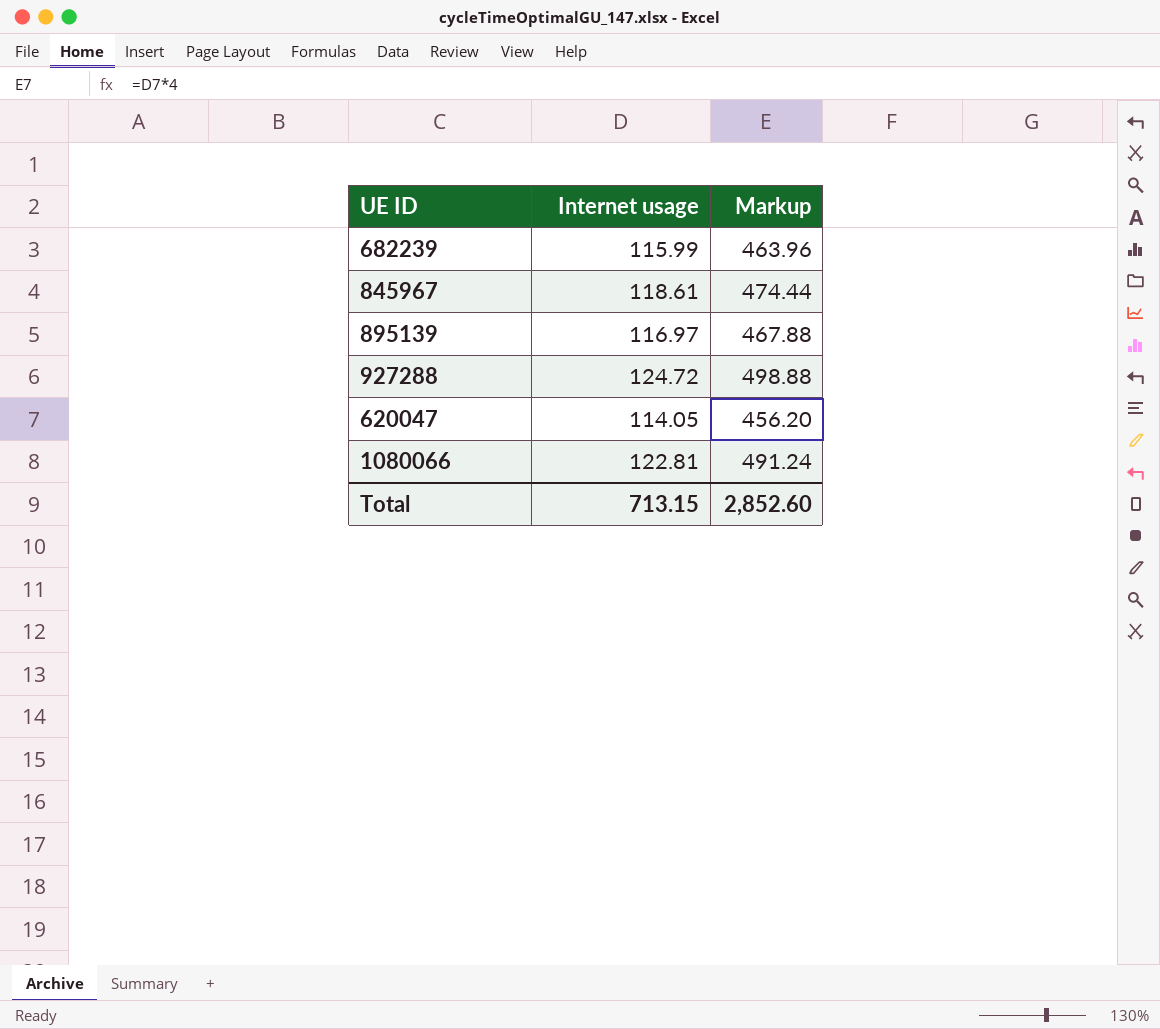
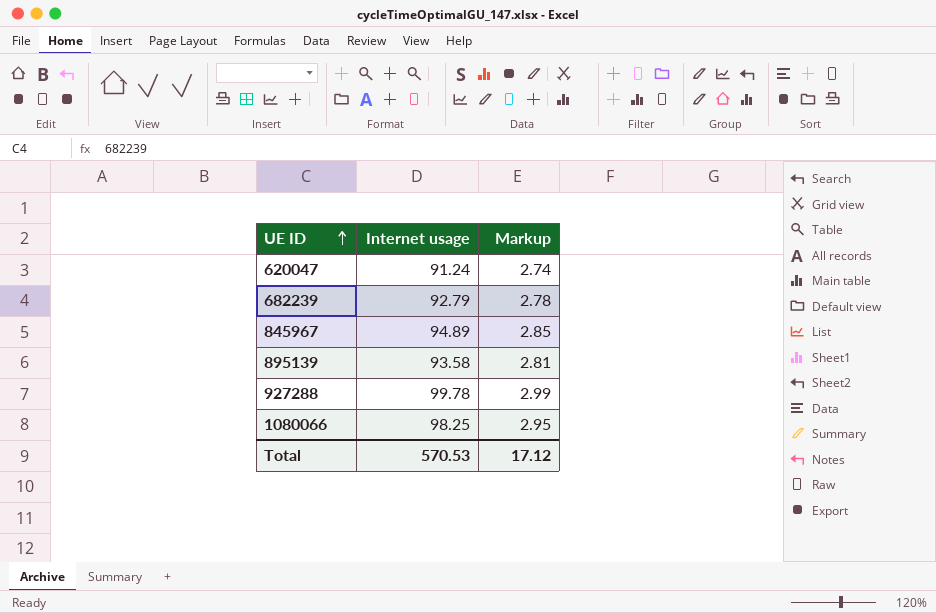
row order: none -> UE ID ascending
column Markup | formula: [Internet usage] * 4 -> [Internet usage] * 0.03
620047 | Internet usage: 114.05 -> 91.24
682239 | Internet usage: 115.99 -> 92.79
845967 | Internet usage: 118.61 -> 94.89
895139 | Internet usage: 116.97 -> 93.58
927288 | Internet usage: 124.72 -> 99.78
1080066 | Internet usage: 122.81 -> 98.25
Total | Internet usage: 713.15 -> 570.53
Total | Markup: 2,852.60 -> 17.12

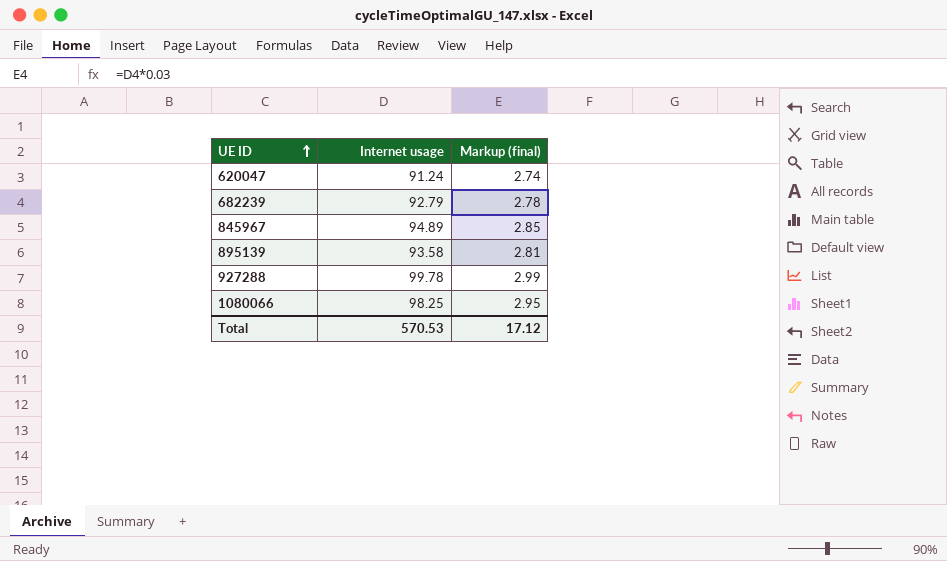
column name: Markup -> Markup (final)

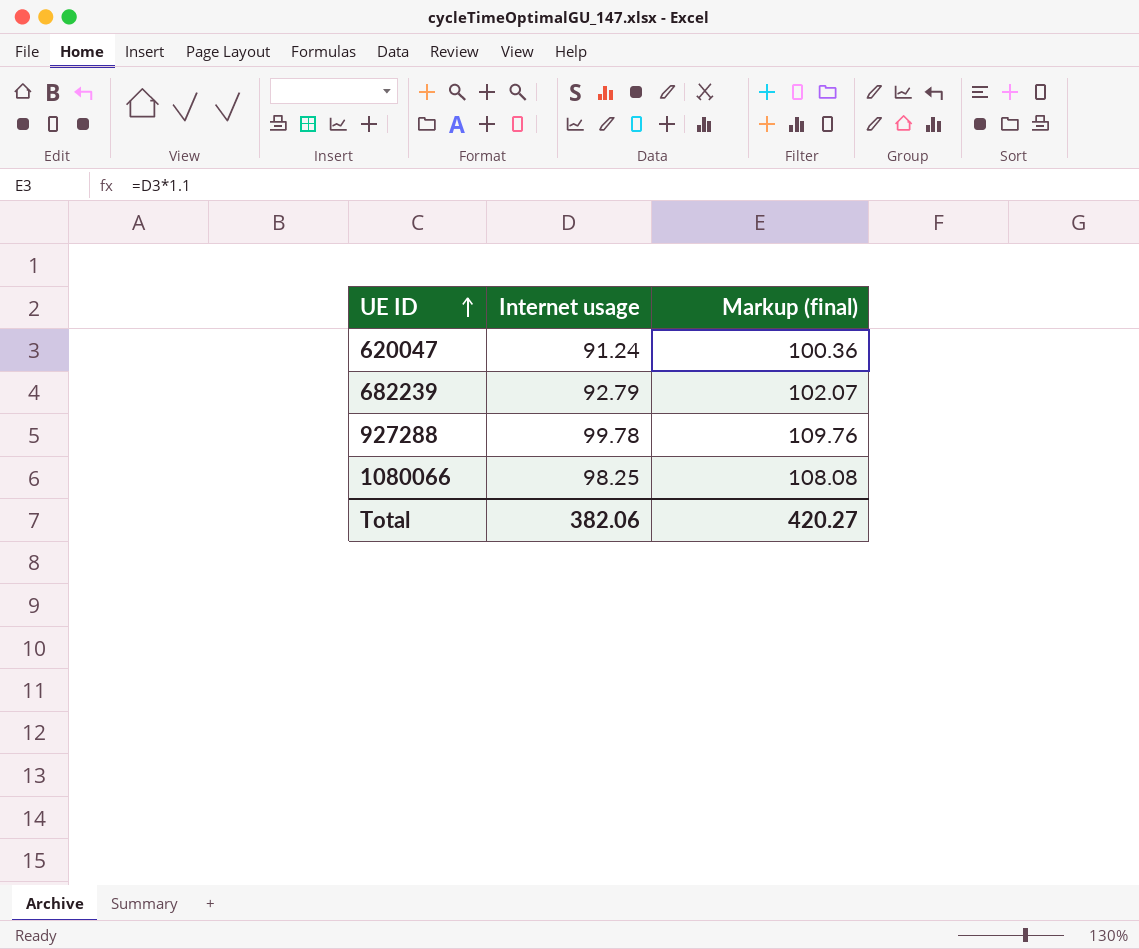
column Markup (final) | formula: [Internet usage] * 0.03 -> [Internet usage] * 1.1
row 845967: 94.89 | 2.85 -> none
row 895139: 93.58 | 2.81 -> none
Total | Internet usage: 570.53 -> 382.06
Total | Markup (final): 17.12 -> 420.27

